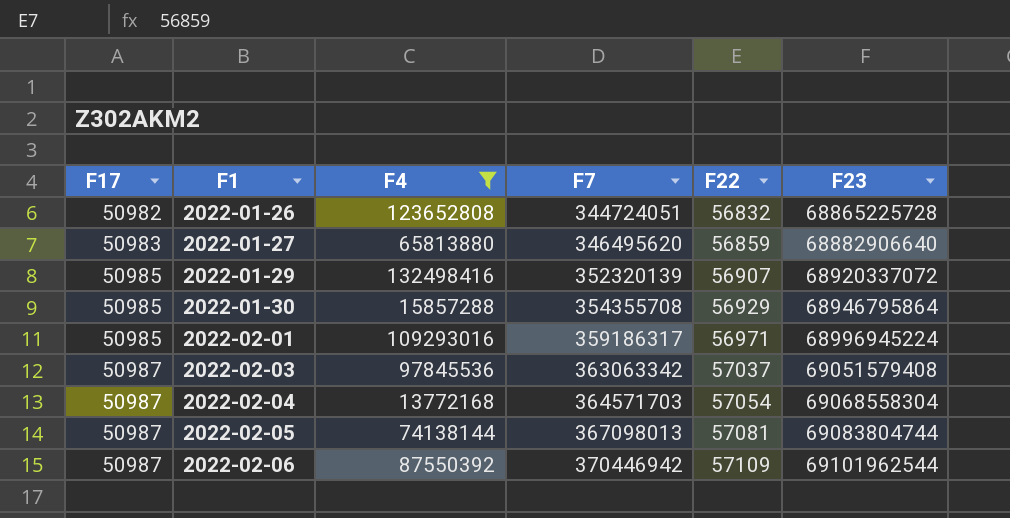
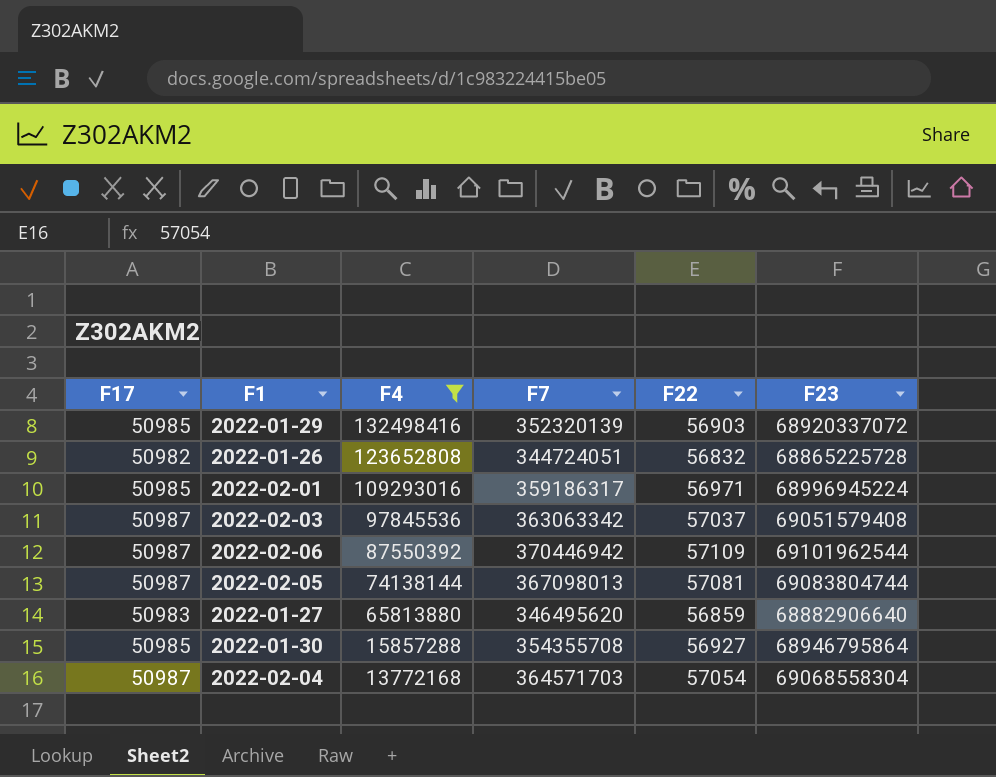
row order: F17 ascending -> F4 descending
2022-01-29 | F22: 56907 -> 56903
2022-01-30 | F22: 56929 -> 56927

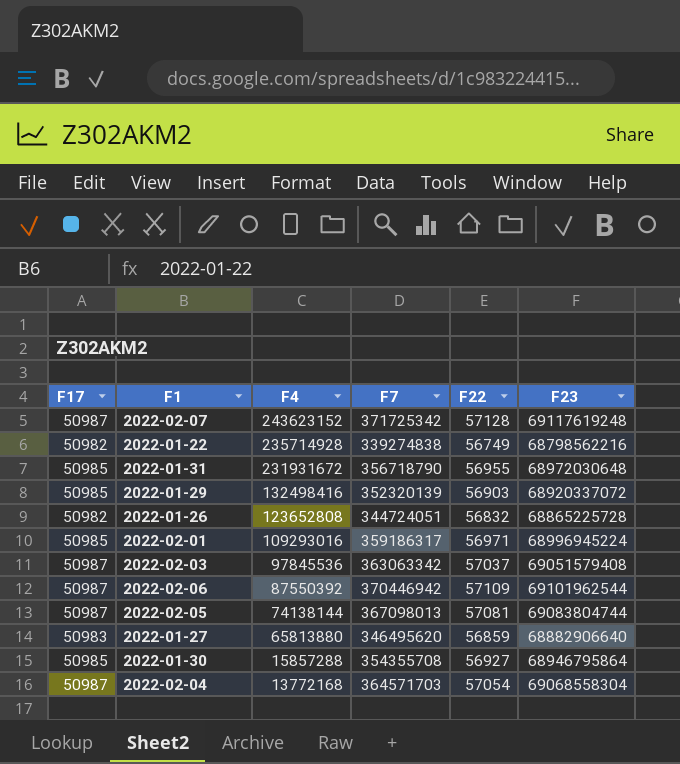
filter: F4 <= 132498416 -> none

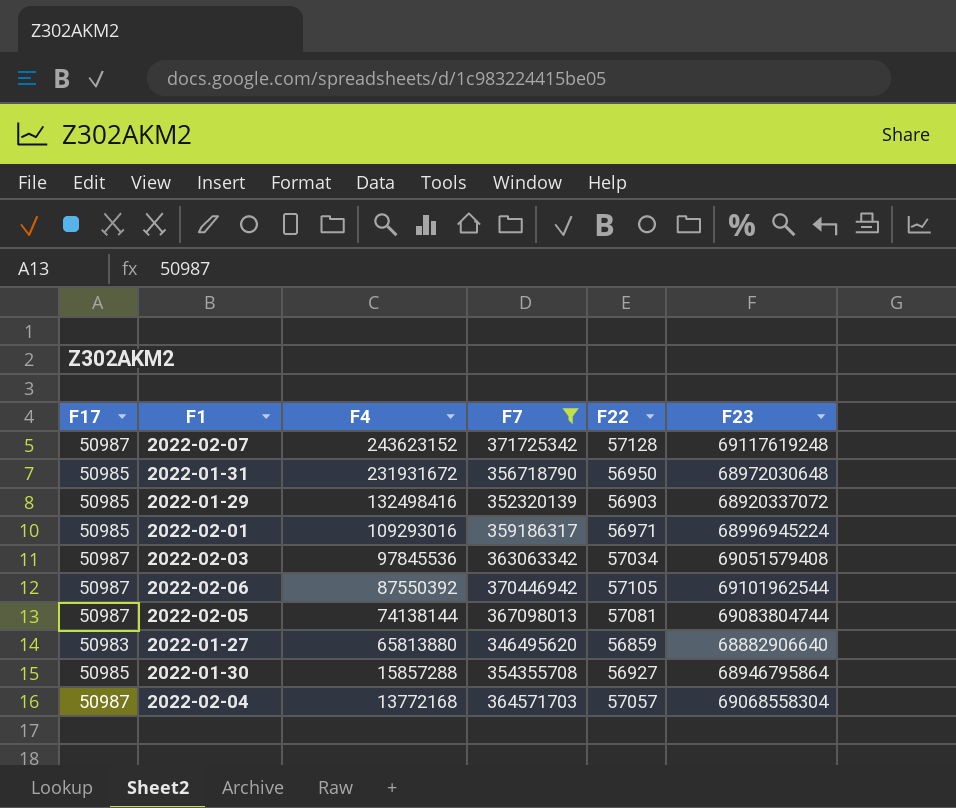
filter: none -> F7 >= 346495620
2022-01-31 | F22: 56955 -> 56950
2022-02-03 | F22: 57037 -> 57034
2022-02-06 | F22: 57109 -> 57105
2022-02-04 | F22: 57054 -> 57057

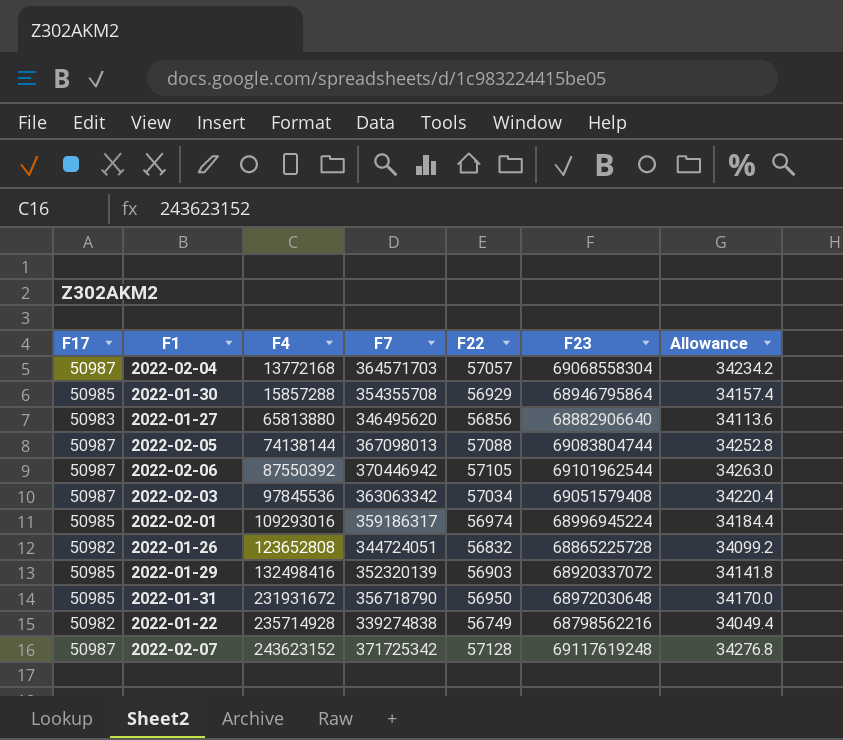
filter: F7 >= 346495620 -> none
row order: F4 descending -> F4 ascending
column Allowance | formula: none -> [F22] * 0.6
2022-01-30 | F22: 56927 -> 56929
2022-01-27 | F22: 56859 -> 56856
2022-02-05 | F22: 57081 -> 57088
2022-02-01 | F22: 56971 -> 56974

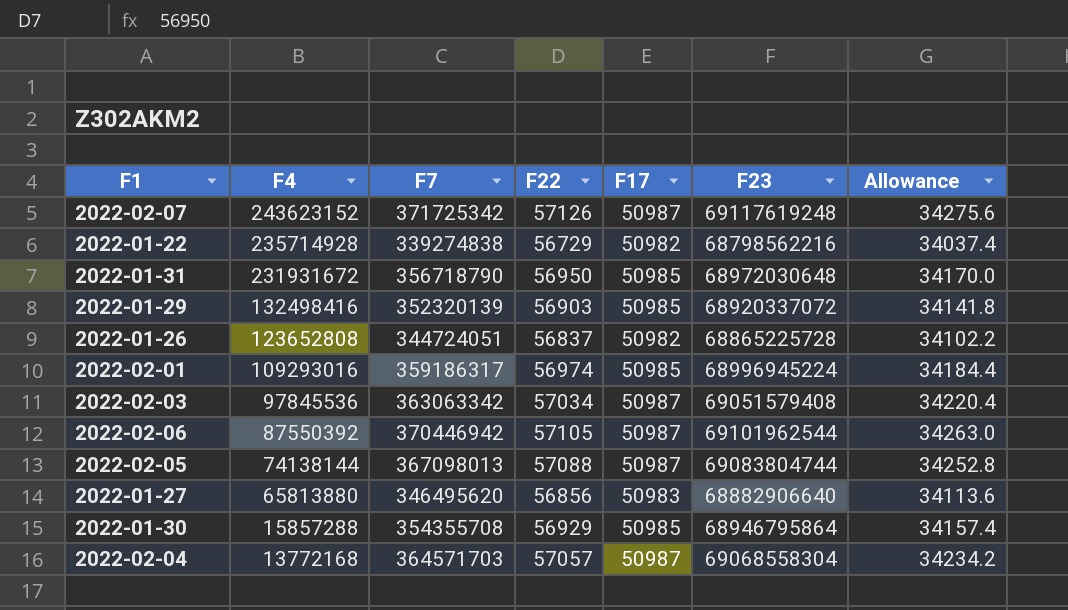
row order: F4 ascending -> F4 descending
column F17 | position: 1 -> 5
2022-02-07 | F22: 57128 -> 57126
2022-02-07 | Allowance: 34276.8 -> 34275.6
2022-01-22 | F22: 56749 -> 56729
2022-01-22 | Allowance: 34049.4 -> 34037.4
2022-01-26 | F22: 56832 -> 56837
2022-01-26 | Allowance: 34099.2 -> 34102.2

